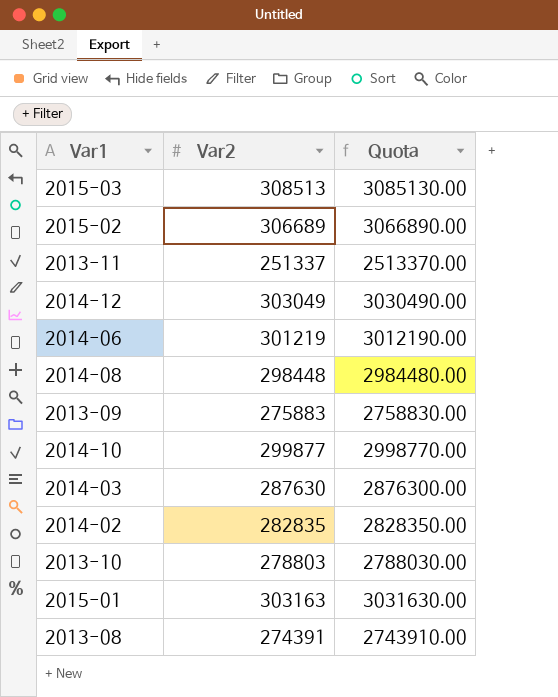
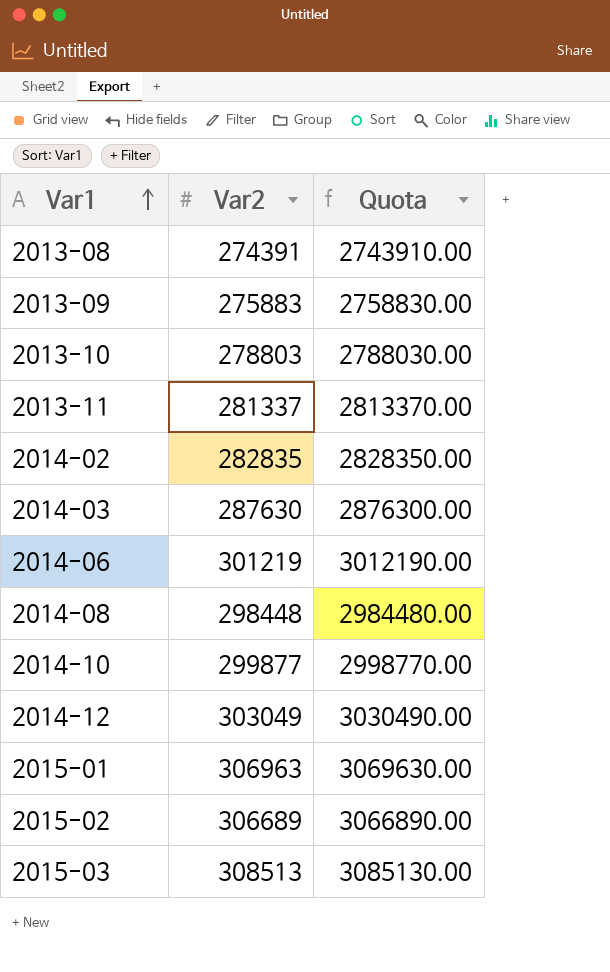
row order: none -> Var1 ascending
2013-11 | Var2: 251337 -> 281337
2013-11 | Quota: 2513370.00 -> 2813370.00
2015-01 | Var2: 303163 -> 306963
2015-01 | Quota: 3031630.00 -> 3069630.00

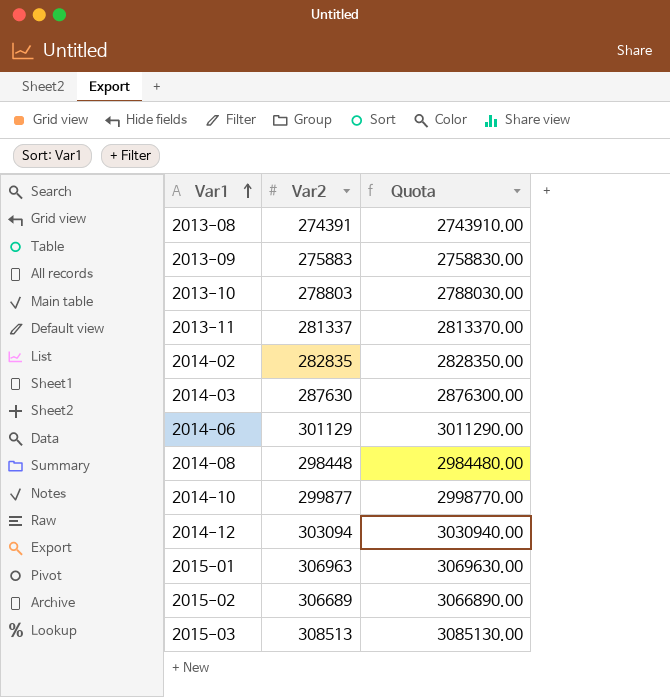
2014-06 | Var2: 301219 -> 301129
2014-06 | Quota: 3012190.00 -> 3011290.00
2014-12 | Var2: 303049 -> 303094
2014-12 | Quota: 3030490.00 -> 3030940.00

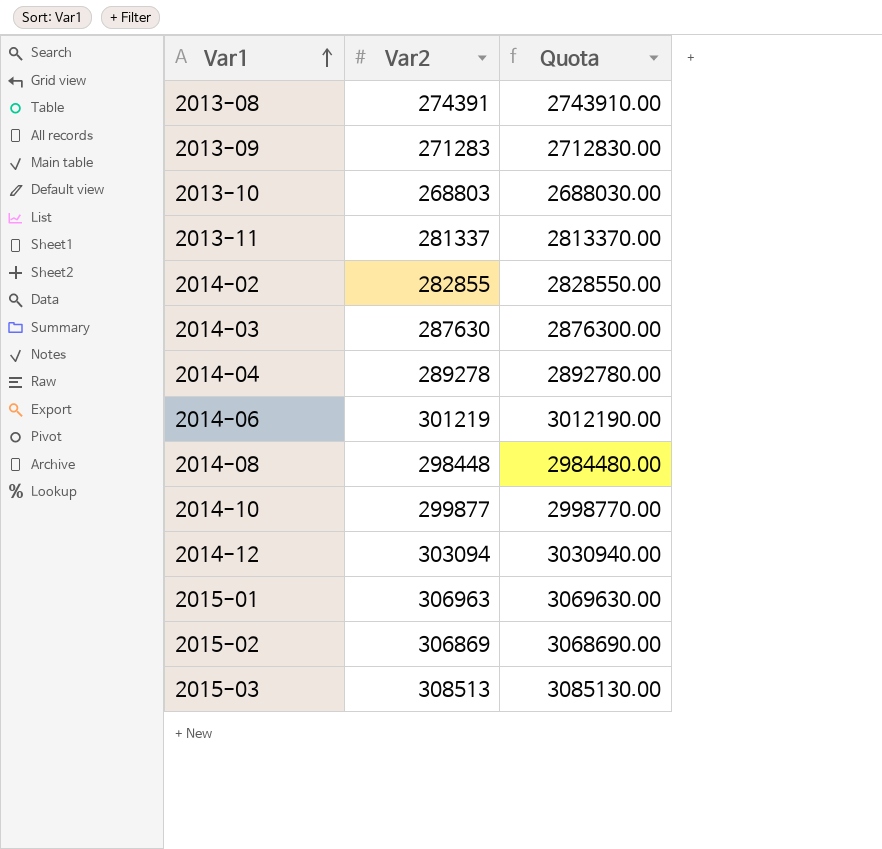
2013-09 | Var2: 275883 -> 271283
2013-09 | Quota: 2758830.00 -> 2712830.00
2013-10 | Var2: 278803 -> 268803
2013-10 | Quota: 2788030.00 -> 2688030.00
2014-02 | Var2: 282835 -> 282855
2014-02 | Quota: 2828350.00 -> 2828550.00
row 2014-04: none -> 289278 | 2892780.00
2014-06 | Var2: 301129 -> 301219
2014-06 | Quota: 3011290.00 -> 3012190.00
2015-02 | Var2: 306689 -> 306869
2015-02 | Quota: 3066890.00 -> 3068690.00

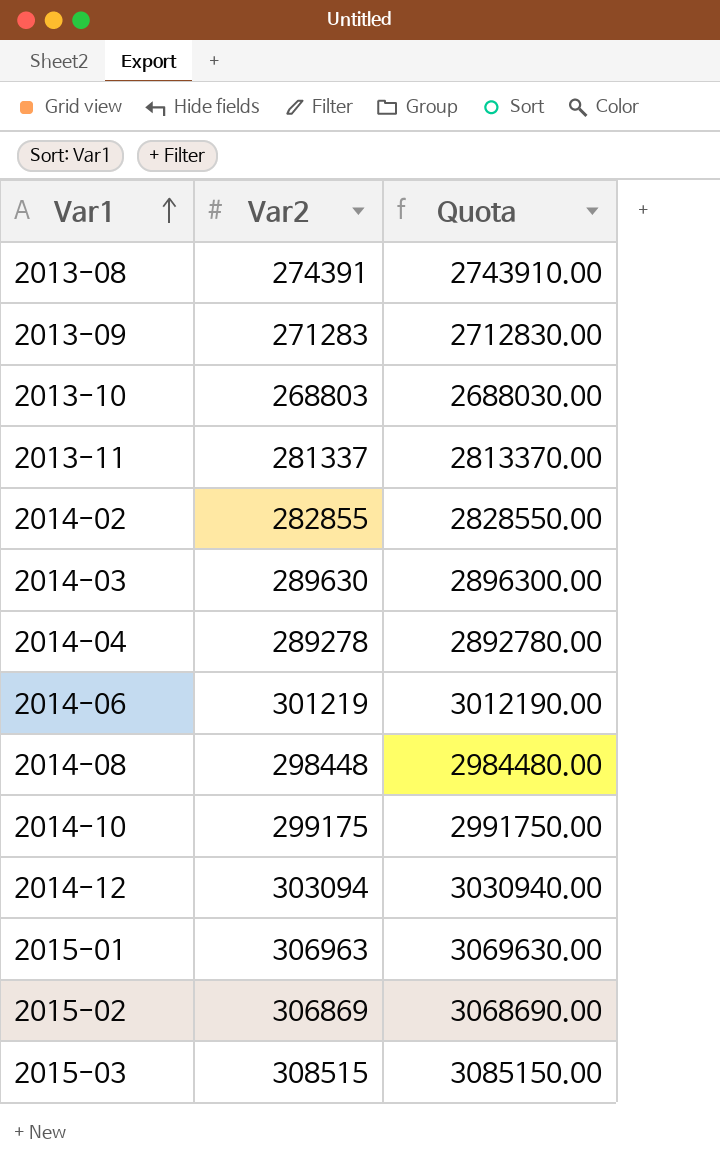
2014-03 | Var2: 287630 -> 289630
2014-03 | Quota: 2876300.00 -> 2896300.00
2014-10 | Var2: 299877 -> 299175
2014-10 | Quota: 2998770.00 -> 2991750.00
2015-03 | Var2: 308513 -> 308515
2015-03 | Quota: 3085130.00 -> 3085150.00

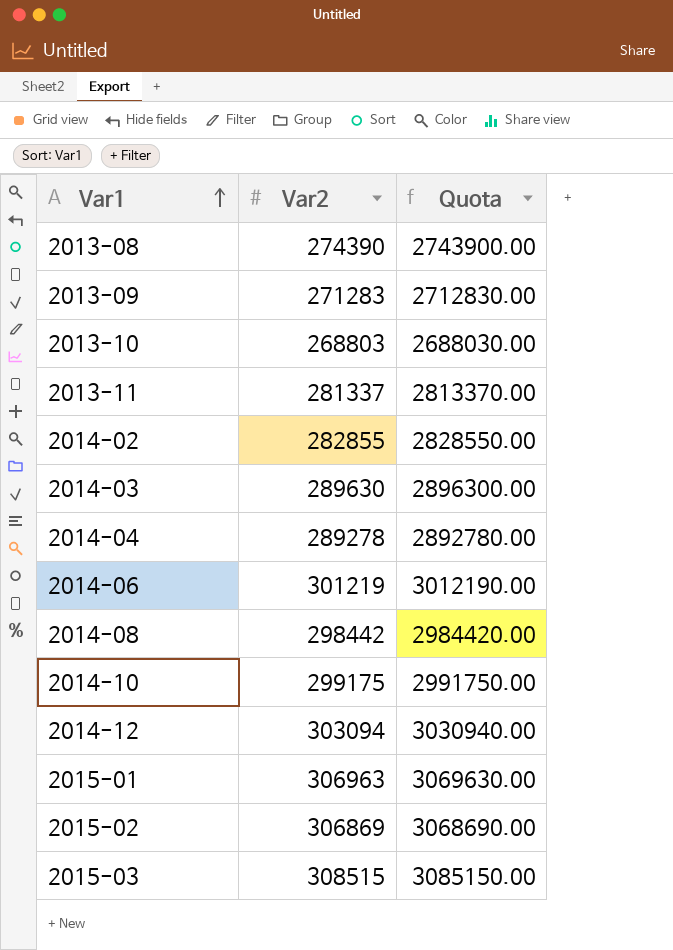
2013-08 | Var2: 274391 -> 274390
2013-08 | Quota: 2743910.00 -> 2743900.00
2014-08 | Var2: 298448 -> 298442
2014-08 | Quota: 2984480.00 -> 2984420.00

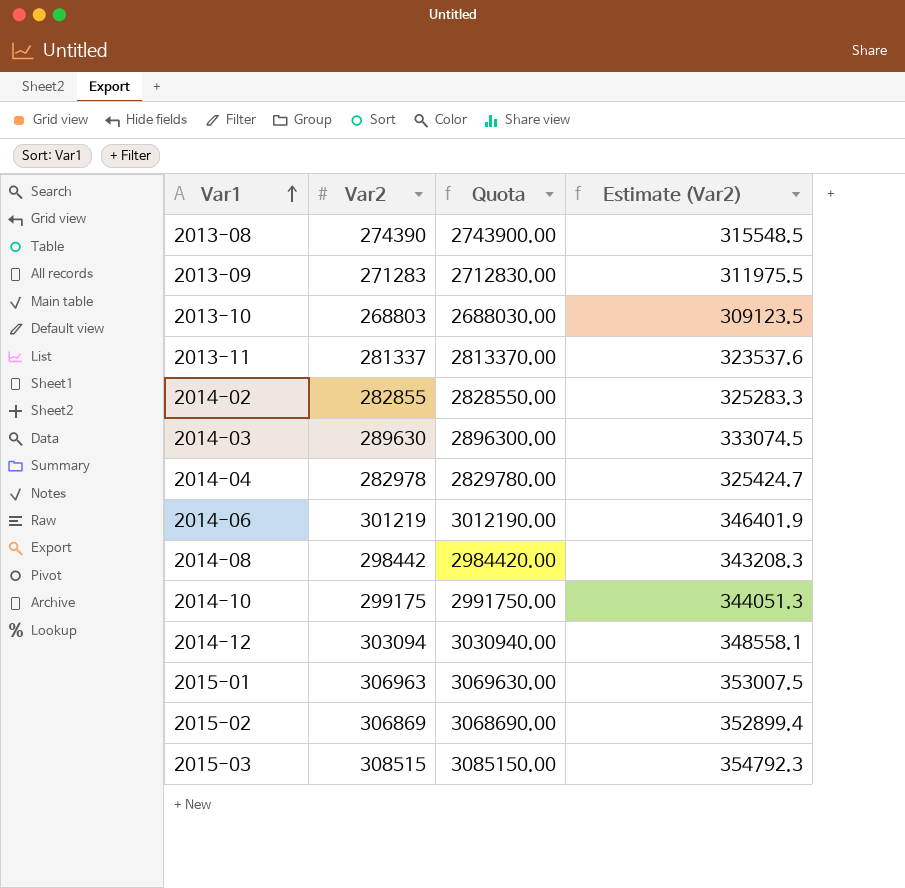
column Estimate (Var2) | formula: none -> [Var2] * 1.15
2014-04 | Var2: 289278 -> 282978
2014-04 | Quota: 2892780.00 -> 2829780.00

